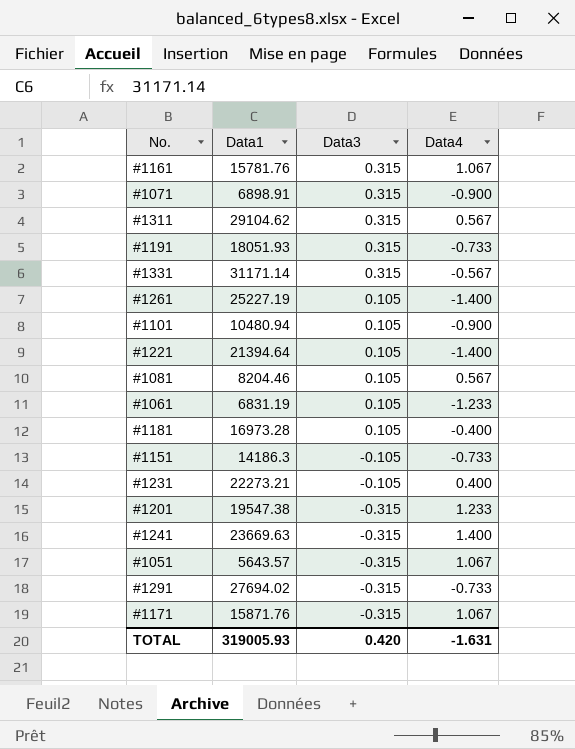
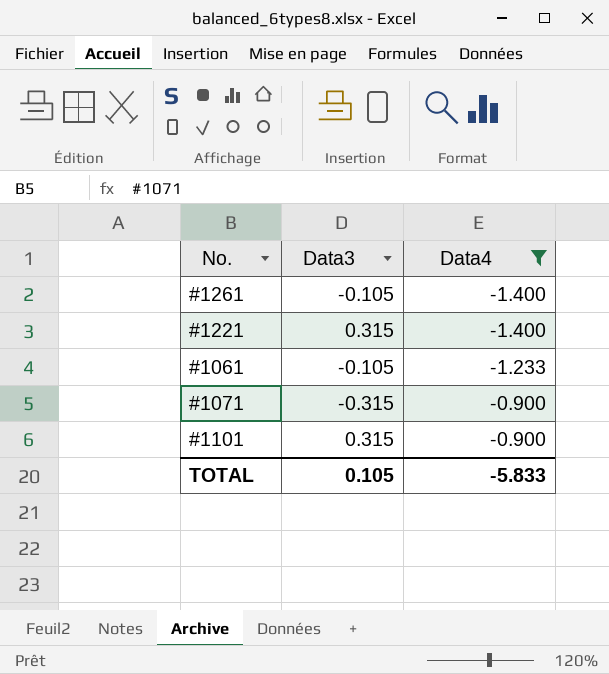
filter: none -> Data4 <= -0.900
row order: Data3 descending -> Data4 ascending
column Data1 | position: 2 -> none
#1261 | Data3: 0.105 -> -0.105
#1221 | Data3: 0.105 -> 0.315
#1061 | Data3: 0.105 -> -0.105
#1071 | Data3: 0.315 -> -0.315
#1101 | Data3: 0.105 -> 0.315
TOTAL | Data3: 0.420 -> 0.105
TOTAL | Data4: -1.631 -> -5.833

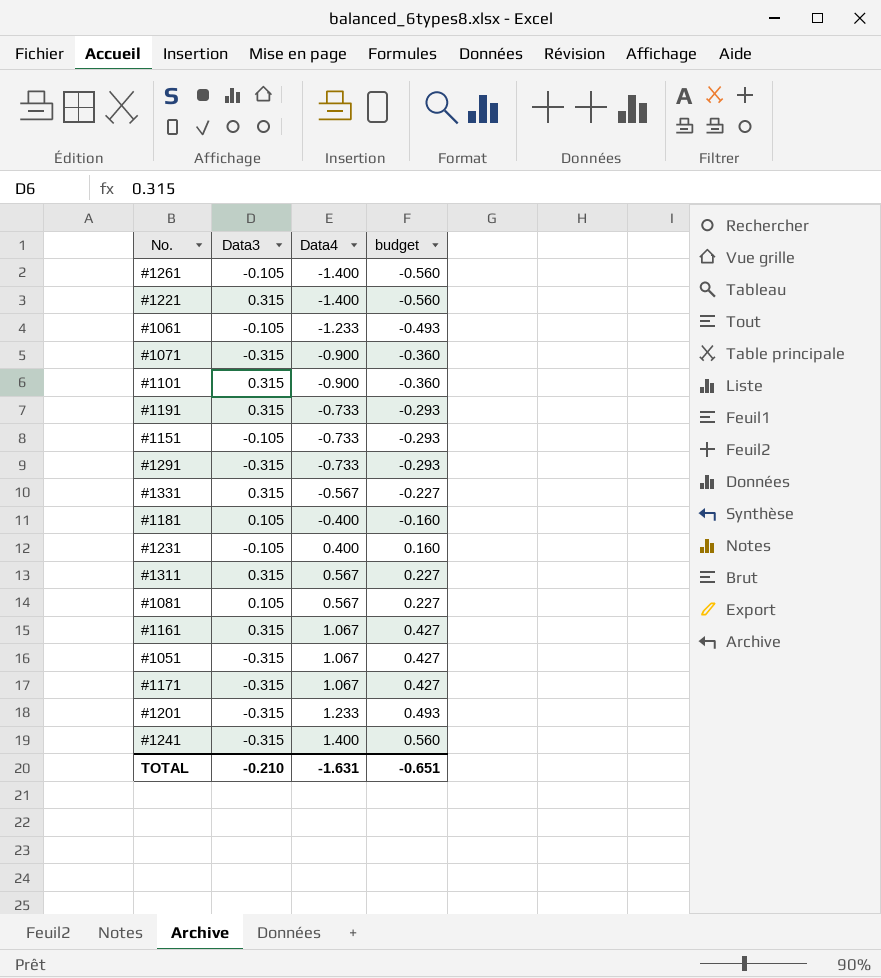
filter: Data4 <= -0.900 -> none
column budget | formula: none -> [Data4] * 0.4
TOTAL | Data3: 0.105 -> -0.210
TOTAL | Data4: -5.833 -> -1.631

